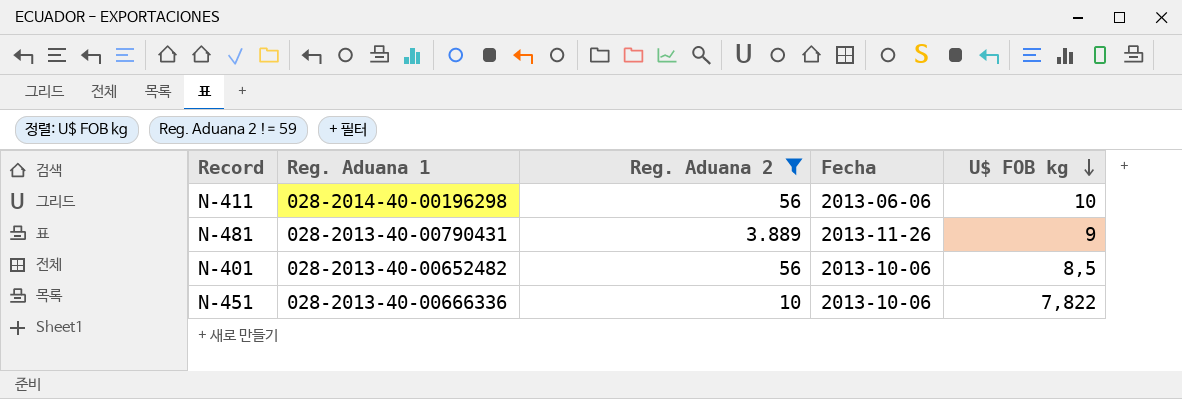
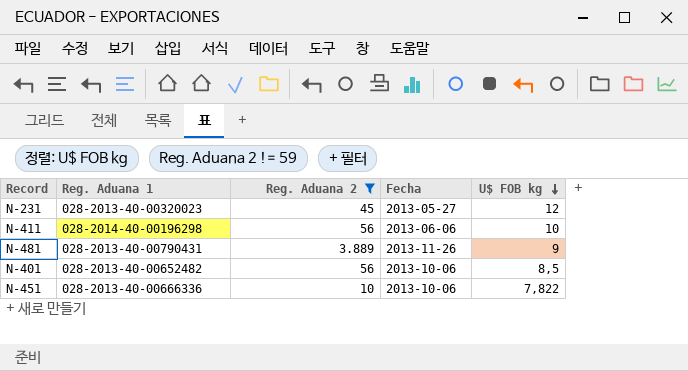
row N-231: none -> 028-2013-40-00320023 | 45 | 2013-05-27 | 12

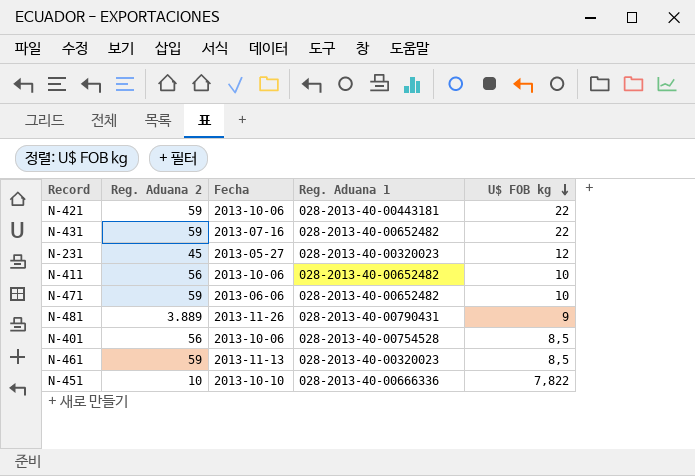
filter: Reg. Aduana 2 != 59 -> none
column Reg. Aduana 1 | position: 2 -> 4
N-411 | Fecha: 2013-06-06 -> 2013-10-06
N-411 | Reg. Aduana 1: 028-2014-40-00196298 -> 028-2013-40-00652482
N-401 | Reg. Aduana 1: 028-2013-40-00652482 -> 028-2013-40-00754528
N-451 | Fecha: 2013-10-06 -> 2013-10-10

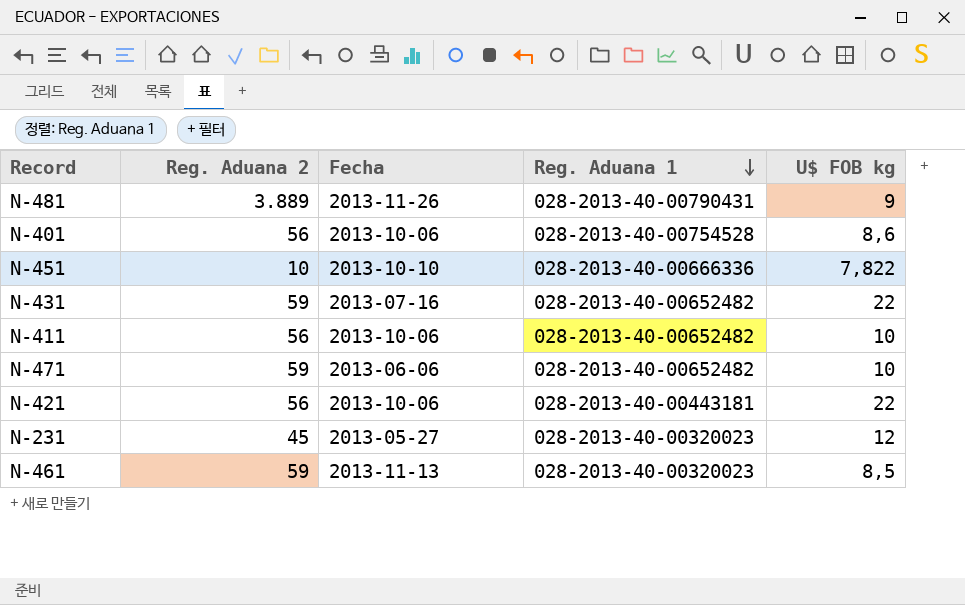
row order: U$ FOB kg descending -> Reg. Aduana 1 descending
N-401 | U$ FOB kg: 8,5 -> 8,6
N-421 | Reg. Aduana 2: 59 -> 56

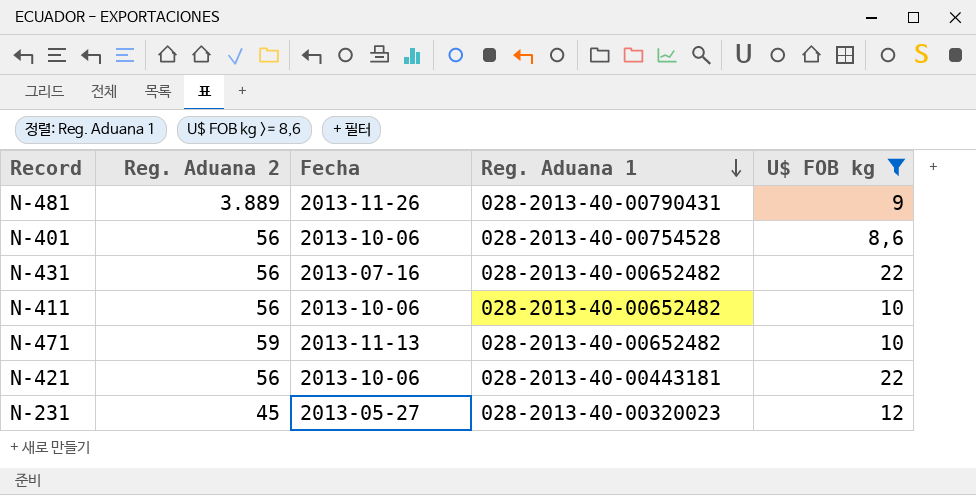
filter: none -> U$ FOB kg >= 8,6
N-431 | Reg. Aduana 2: 59 -> 56
N-471 | Fecha: 2013-06-06 -> 2013-11-13

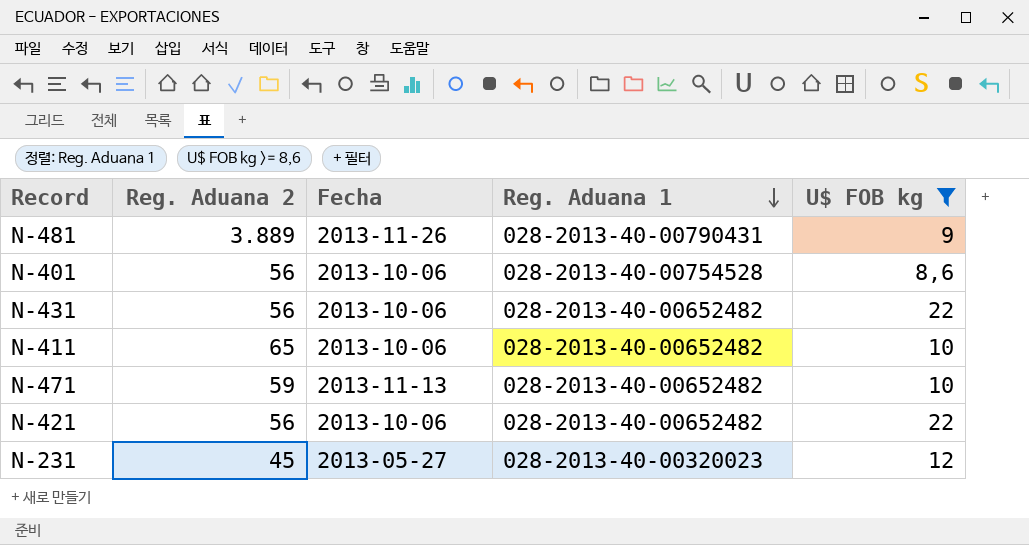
N-431 | Fecha: 2013-07-16 -> 2013-10-06
N-411 | Reg. Aduana 2: 56 -> 65
N-421 | Reg. Aduana 1: 028-2013-40-00443181 -> 028-2013-40-00652482

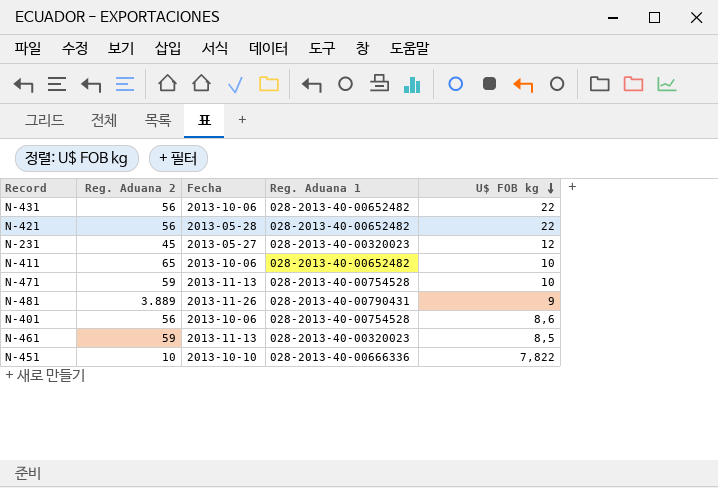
filter: U$ FOB kg >= 8,6 -> none
row order: Reg. Aduana 1 descending -> U$ FOB kg descending
N-421 | Fecha: 2013-10-06 -> 2013-05-28
N-471 | Reg. Aduana 1: 028-2013-40-00652482 -> 028-2013-40-00754528

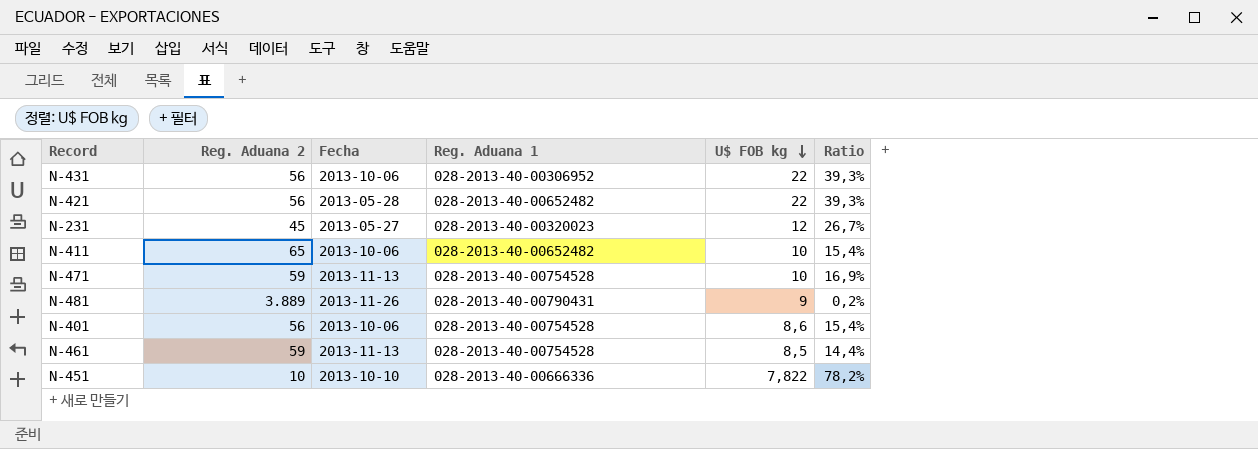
column Ratio | formula: none -> [U$ FOB kg] / [Reg. Aduana 2]
N-431 | Reg. Aduana 1: 028-2013-40-00652482 -> 028-2013-40-00306952
N-461 | Reg. Aduana 1: 028-2013-40-00320023 -> 028-2013-40-00754528

